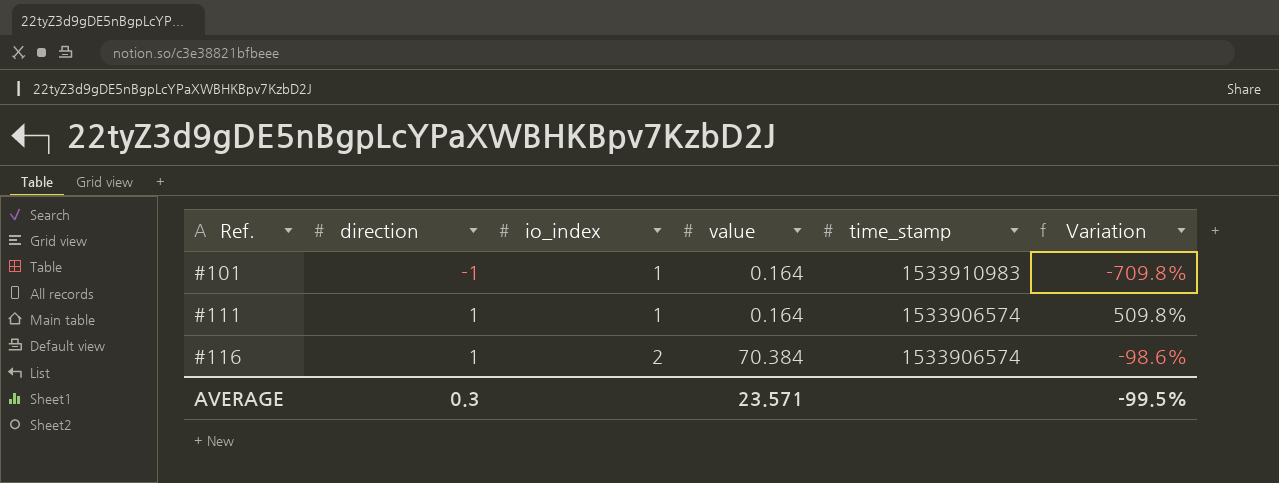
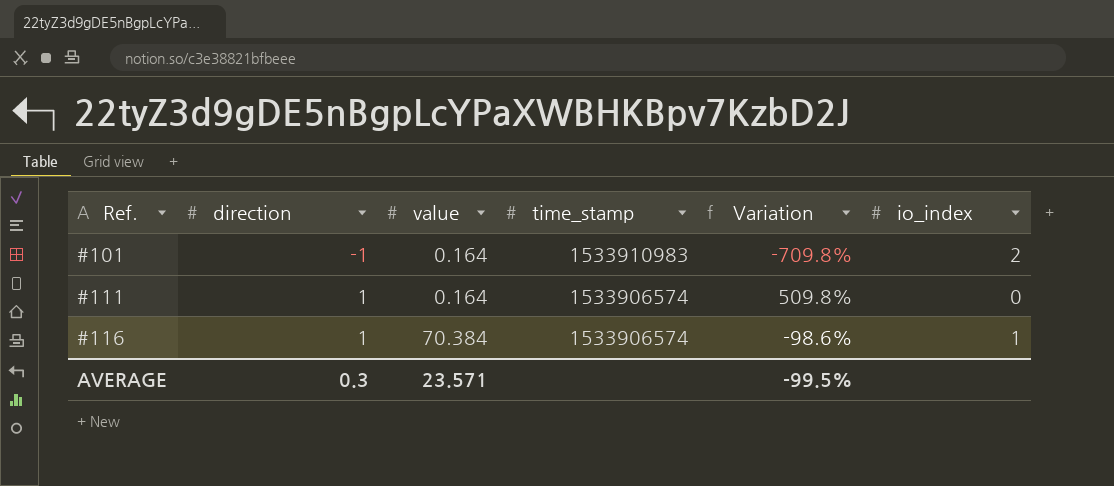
column io_index | position: 3 -> 6
#101 | io_index: 1 -> 2
#111 | io_index: 1 -> 0
#116 | io_index: 2 -> 1

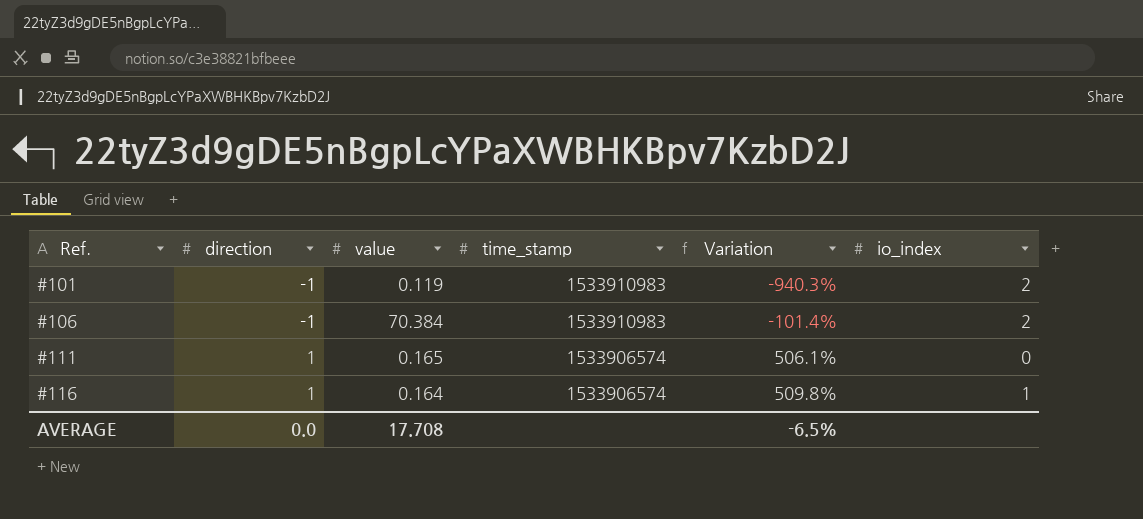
#101 | value: 0.164 -> 0.119
#101 | Variation: -709.8% -> -940.3%
row #106: none -> -1 | 70.384 | 1533910983 | -101.4% | 2
#111 | value: 0.164 -> 0.165
#111 | Variation: 509.8% -> 506.1%
#116 | value: 70.384 -> 0.164
#116 | Variation: -98.6% -> 509.8%
AVERAGE | direction: 0.3 -> 0.0
AVERAGE | value: 23.571 -> 17.708
AVERAGE | Variation: -99.5% -> -6.5%

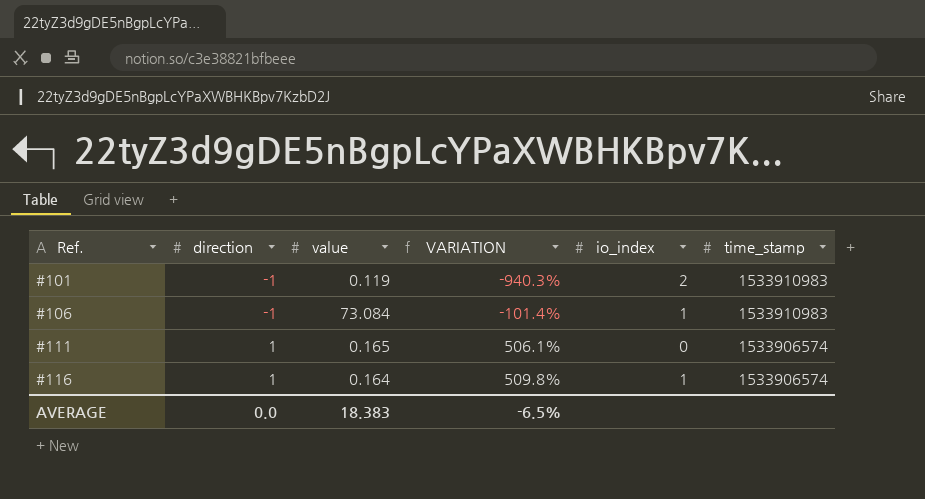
column name: Variation -> VARIATION
column time_stamp | position: 4 -> 6
#106 | value: 70.384 -> 73.084
#106 | io_index: 2 -> 1
AVERAGE | value: 17.708 -> 18.383

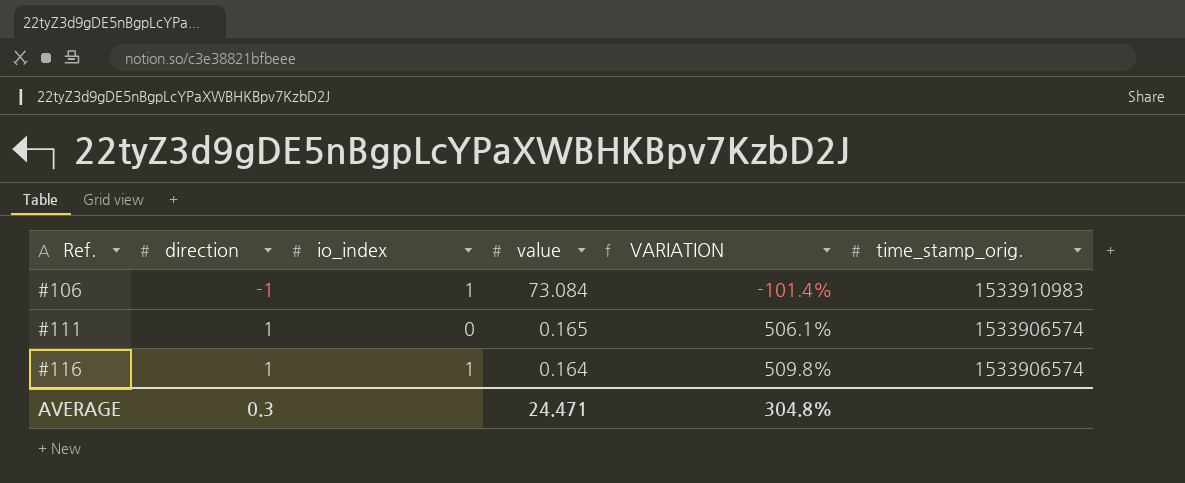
column io_index | position: 5 -> 3
column name: time_stamp -> time_stamp_orig.
row #101: -1 | 0.119 | -940.3% | 2 | 1533910983 -> none
AVERAGE | direction: 0.0 -> 0.3
AVERAGE | value: 18.383 -> 24.471
AVERAGE | VARIATION: -6.5% -> 304.8%

